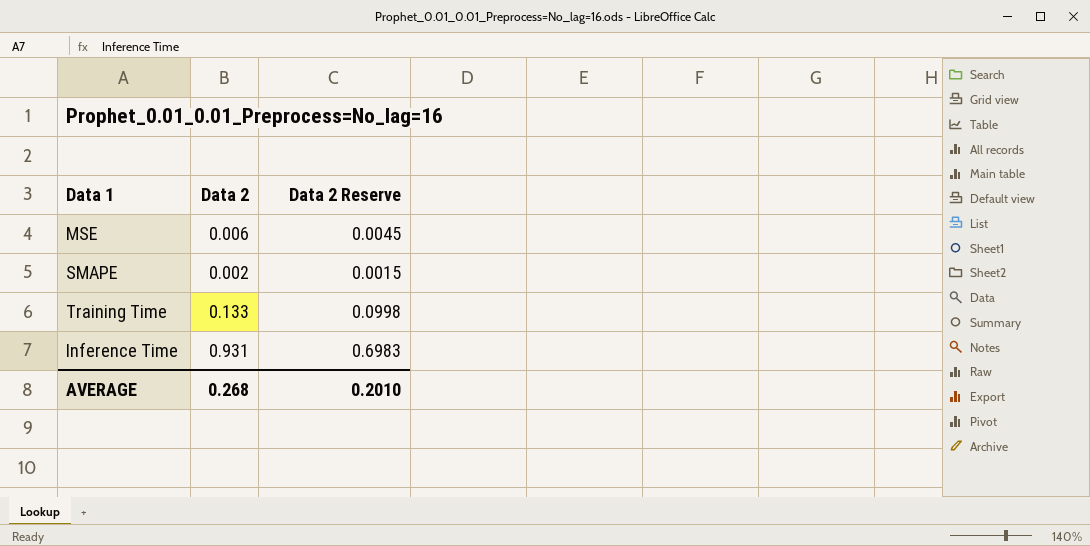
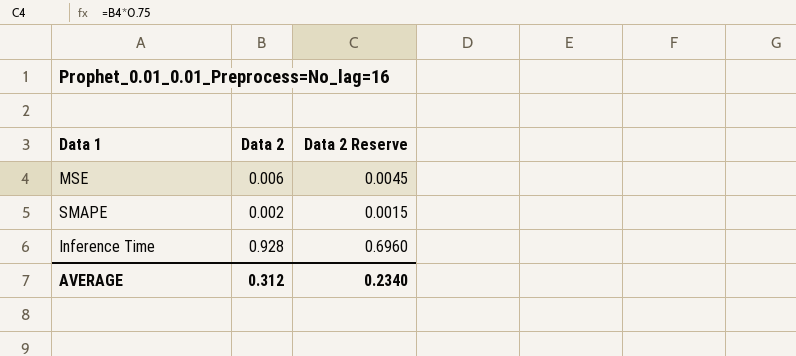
row Training Time: 0.133 | 0.0998 -> none
Inference Time | Data 2: 0.931 -> 0.928
Inference Time | Data 2 Reserve: 0.6983 -> 0.6960
AVERAGE | Data 2: 0.268 -> 0.312
AVERAGE | Data 2 Reserve: 0.2010 -> 0.2340

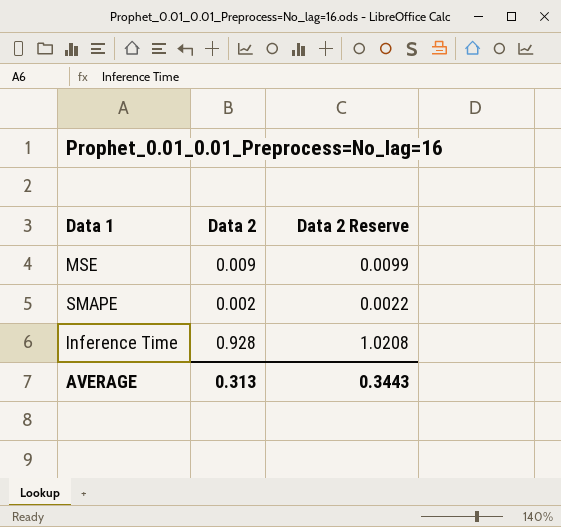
column Data 2 Reserve | formula: [Data 2] * 0.75 -> [Data 2] * 1.1
MSE | Data 2: 0.006 -> 0.009
AVERAGE | Data 2: 0.312 -> 0.313
AVERAGE | Data 2 Reserve: 0.2340 -> 0.3443

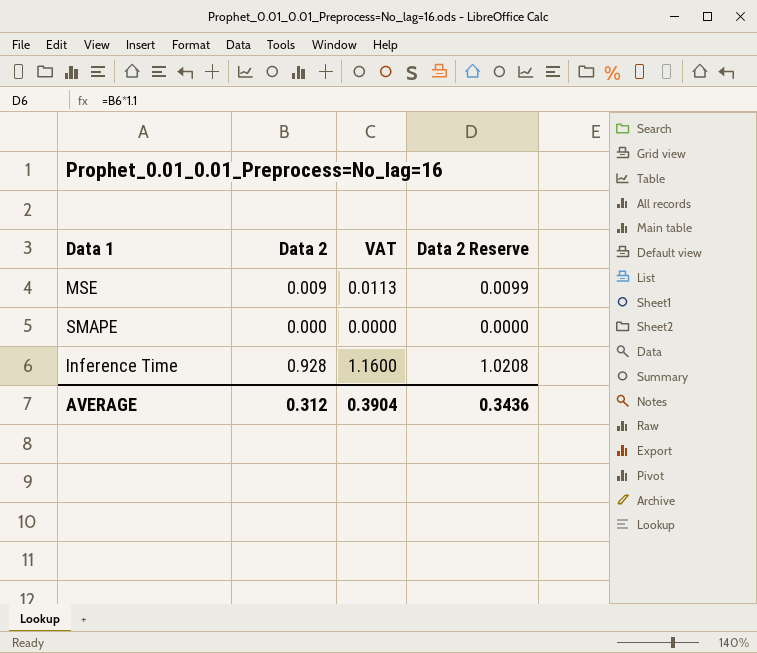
column VAT | formula: none -> [Data 2] * 1.25
SMAPE | Data 2: 0.002 -> 0.000
SMAPE | Data 2 Reserve: 0.0022 -> 0.0000
AVERAGE | Data 2: 0.313 -> 0.312
AVERAGE | Data 2 Reserve: 0.3443 -> 0.3436

